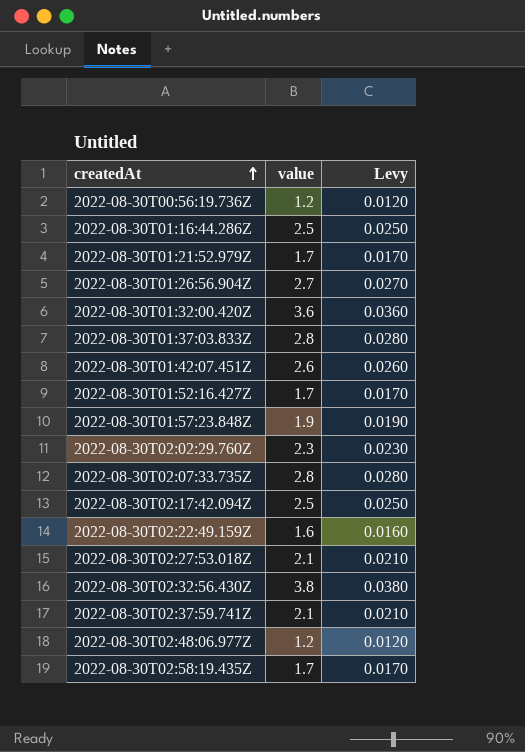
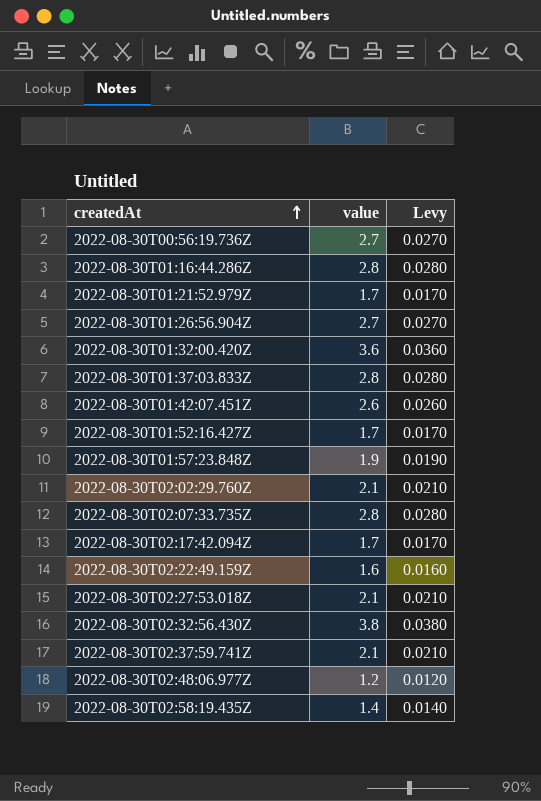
2022-08-30T00:56:19.736Z | value: 1.2 -> 2.7
2022-08-30T00:56:19.736Z | Levy: 0.0120 -> 0.0270
2022-08-30T01:16:44.286Z | value: 2.5 -> 2.8
2022-08-30T01:16:44.286Z | Levy: 0.0250 -> 0.0280
2022-08-30T02:02:29.760Z | value: 2.3 -> 2.1
2022-08-30T02:02:29.760Z | Levy: 0.0230 -> 0.0210
2022-08-30T02:17:42.094Z | value: 2.5 -> 1.7
2022-08-30T02:17:42.094Z | Levy: 0.0250 -> 0.0170
2022-08-30T02:58:19.435Z | value: 1.7 -> 1.4
2022-08-30T02:58:19.435Z | Levy: 0.0170 -> 0.0140

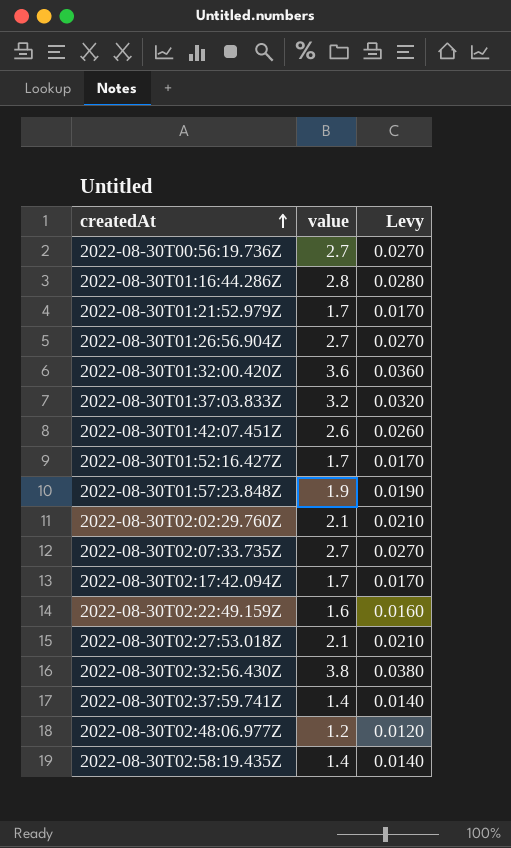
2022-08-30T01:37:03.833Z | value: 2.8 -> 3.2
2022-08-30T01:37:03.833Z | Levy: 0.0280 -> 0.0320
2022-08-30T02:07:33.735Z | value: 2.8 -> 2.7
2022-08-30T02:07:33.735Z | Levy: 0.0280 -> 0.0270
2022-08-30T02:37:59.741Z | value: 2.1 -> 1.4
2022-08-30T02:37:59.741Z | Levy: 0.0210 -> 0.0140

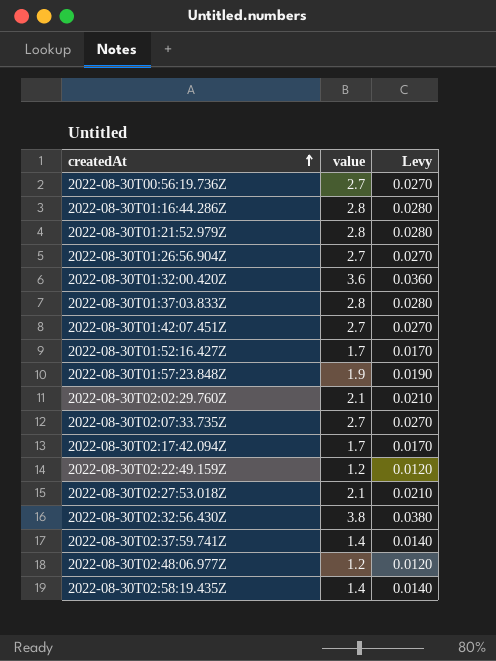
2022-08-30T01:21:52.979Z | value: 1.7 -> 2.8
2022-08-30T01:21:52.979Z | Levy: 0.0170 -> 0.0280
2022-08-30T01:37:03.833Z | value: 3.2 -> 2.8
2022-08-30T01:37:03.833Z | Levy: 0.0320 -> 0.0280
2022-08-30T01:42:07.451Z | value: 2.6 -> 2.7
2022-08-30T01:42:07.451Z | Levy: 0.0260 -> 0.0270
2022-08-30T02:22:49.159Z | value: 1.6 -> 1.2
2022-08-30T02:22:49.159Z | Levy: 0.0160 -> 0.0120

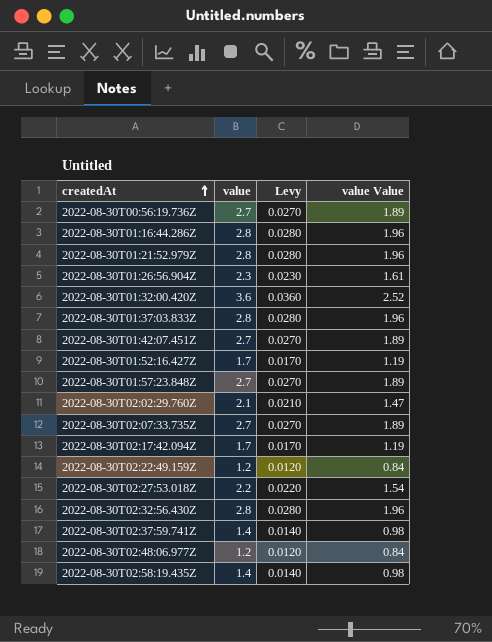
column value Value | formula: none -> [value] * 0.7
2022-08-30T01:26:56.904Z | value: 2.7 -> 2.3
2022-08-30T01:26:56.904Z | Levy: 0.0270 -> 0.0230
2022-08-30T01:57:23.848Z | value: 1.9 -> 2.7
2022-08-30T01:57:23.848Z | Levy: 0.0190 -> 0.0270
2022-08-30T02:27:53.018Z | value: 2.1 -> 2.2
2022-08-30T02:27:53.018Z | Levy: 0.0210 -> 0.0220
2022-08-30T02:32:56.430Z | value: 3.8 -> 2.8
2022-08-30T02:32:56.430Z | Levy: 0.0380 -> 0.0280

